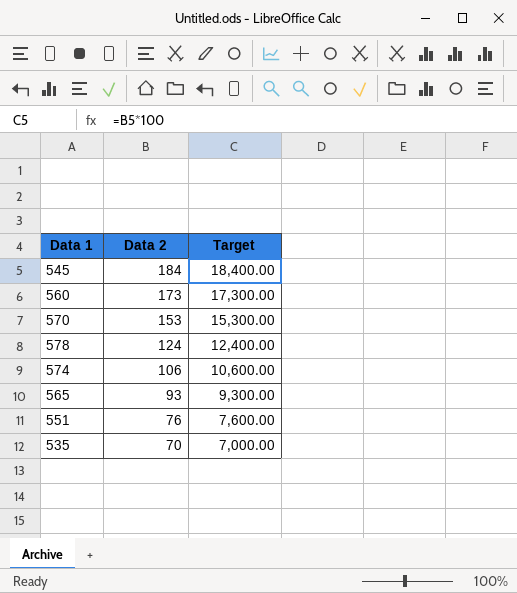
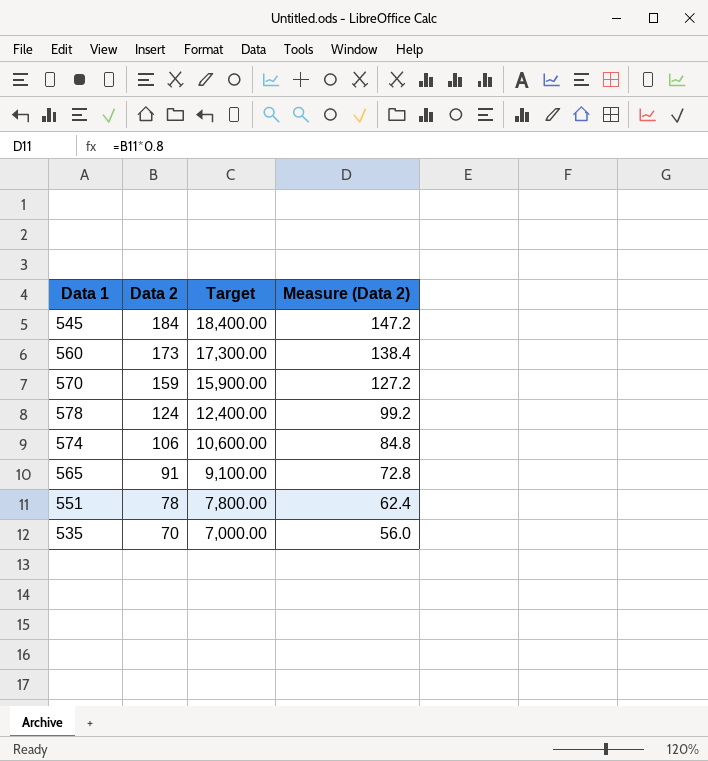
column Measure (Data 2) | formula: none -> [Data 2] * 0.8
570 | Data 2: 153 -> 159
570 | Target: 15,300.00 -> 15,900.00
565 | Data 2: 93 -> 91
565 | Target: 9,300.00 -> 9,100.00
551 | Data 2: 76 -> 78
551 | Target: 7,600.00 -> 7,800.00

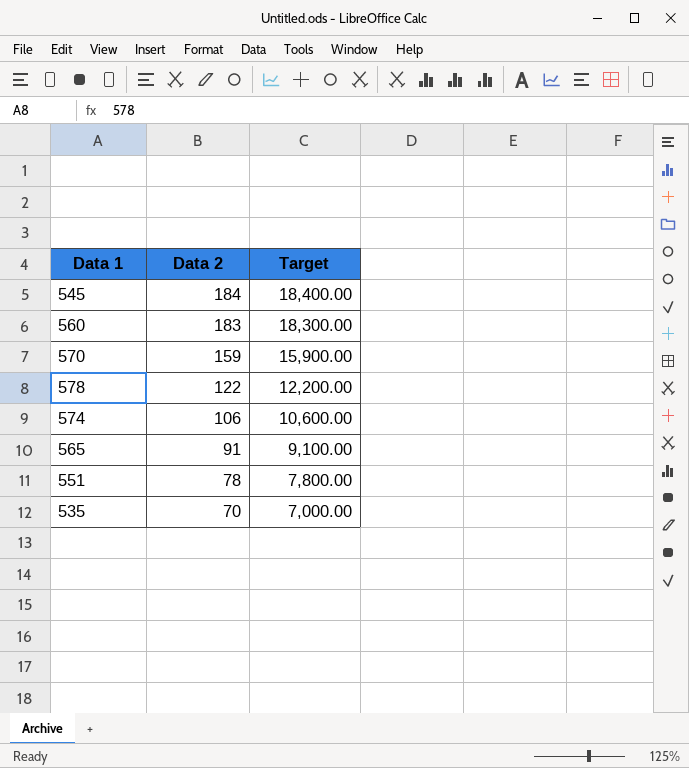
column Measure (Data 2) | formula: [Data 2] * 0.8 -> none
560 | Data 2: 173 -> 183
560 | Target: 17,300.00 -> 18,300.00
578 | Data 2: 124 -> 122
578 | Target: 12,400.00 -> 12,200.00

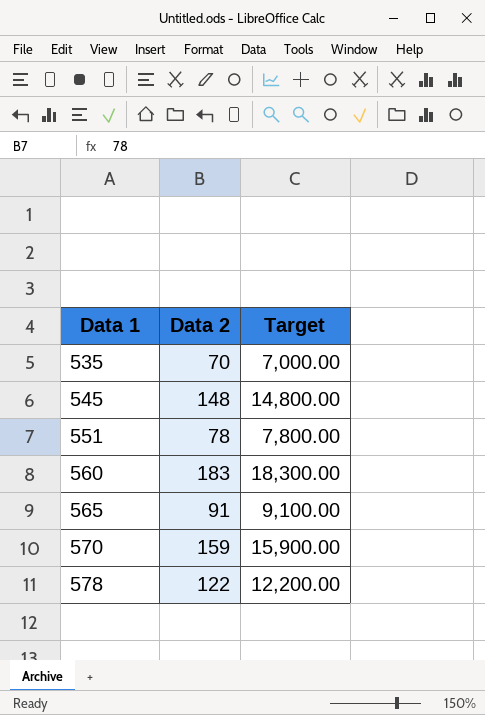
row order: Data 2 descending -> Data 1 ascending
row 574: 106 | 10,600.00 -> none
545 | Data 2: 184 -> 148
545 | Target: 18,400.00 -> 14,800.00

